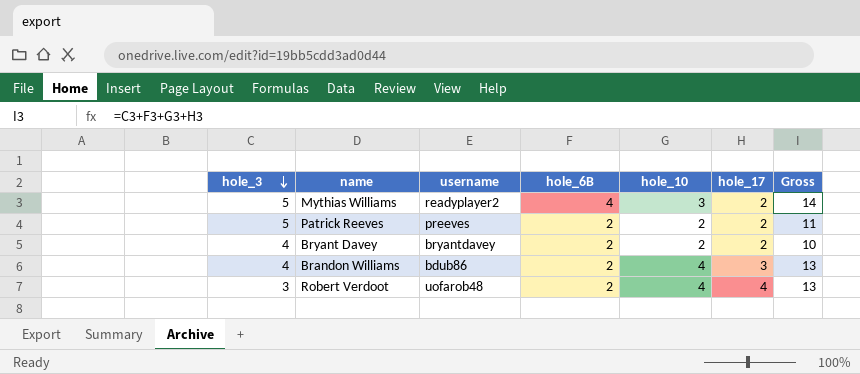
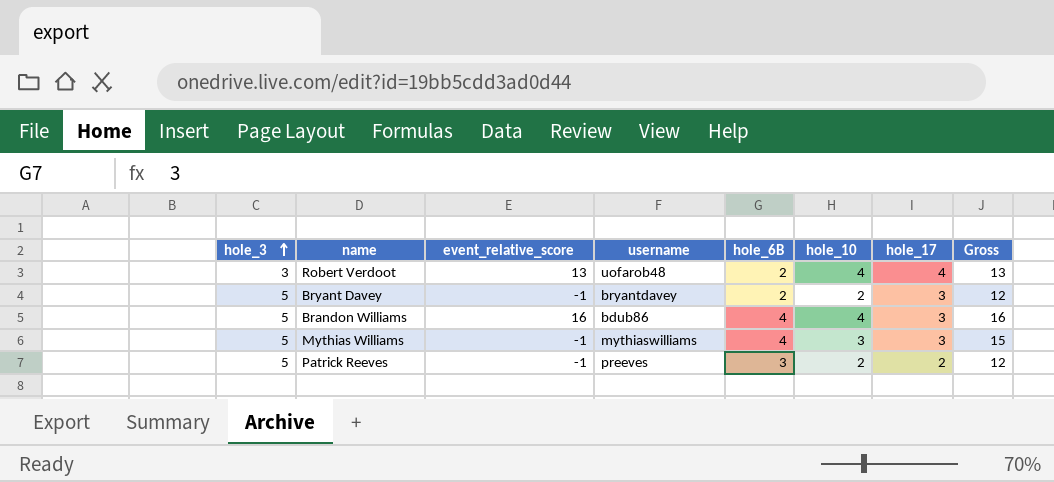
row order: hole_3 descending -> hole_3 ascending
column event_relative_score | position: none -> 3
Bryant Davey | hole_3: 4 -> 5
Bryant Davey | hole_17: 2 -> 3
Bryant Davey | Gross: 10 -> 12
Brandon Williams | hole_3: 4 -> 5
Brandon Williams | hole_6B: 2 -> 4
Brandon Williams | Gross: 13 -> 16
Mythias Williams | username: readyplayer2 -> mythiaswilliams
Mythias Williams | hole_17: 2 -> 3
Mythias Williams | Gross: 14 -> 15
Patrick Reeves | hole_6B: 2 -> 3
Patrick Reeves | Gross: 11 -> 12

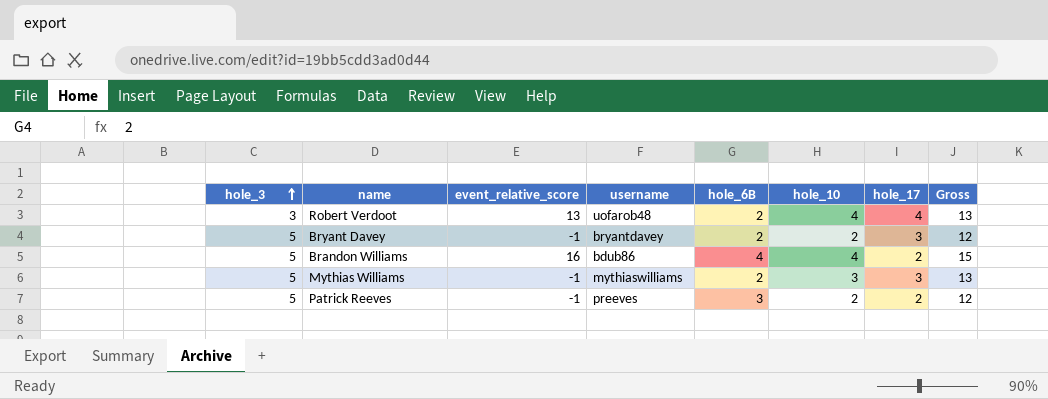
Brandon Williams | hole_17: 3 -> 2
Brandon Williams | Gross: 16 -> 15
Mythias Williams | hole_6B: 4 -> 2
Mythias Williams | Gross: 15 -> 13

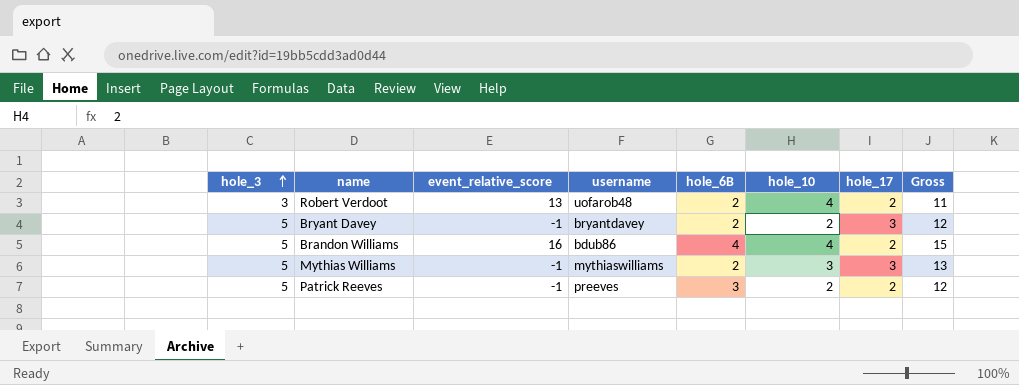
Robert Verdoot | hole_17: 4 -> 2
Robert Verdoot | Gross: 13 -> 11

